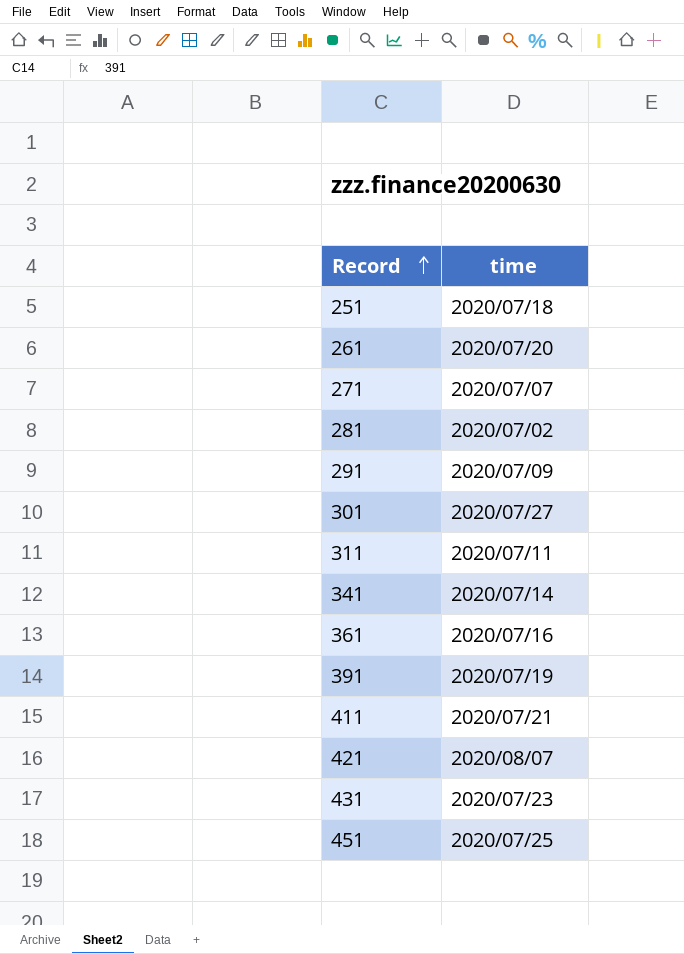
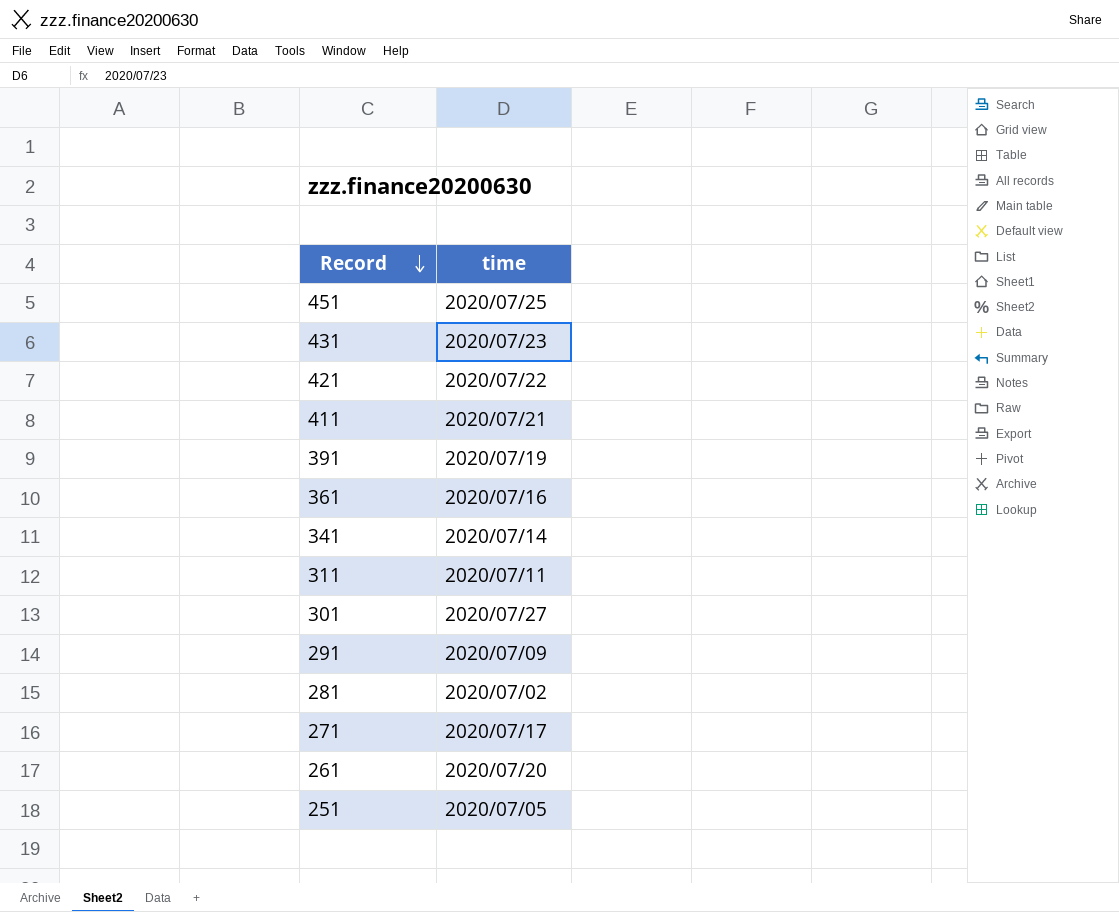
row order: Record ascending -> Record descending
421 | time: 2020/08/07 -> 2020/07/22
271 | time: 2020/07/07 -> 2020/07/17
251 | time: 2020/07/18 -> 2020/07/05

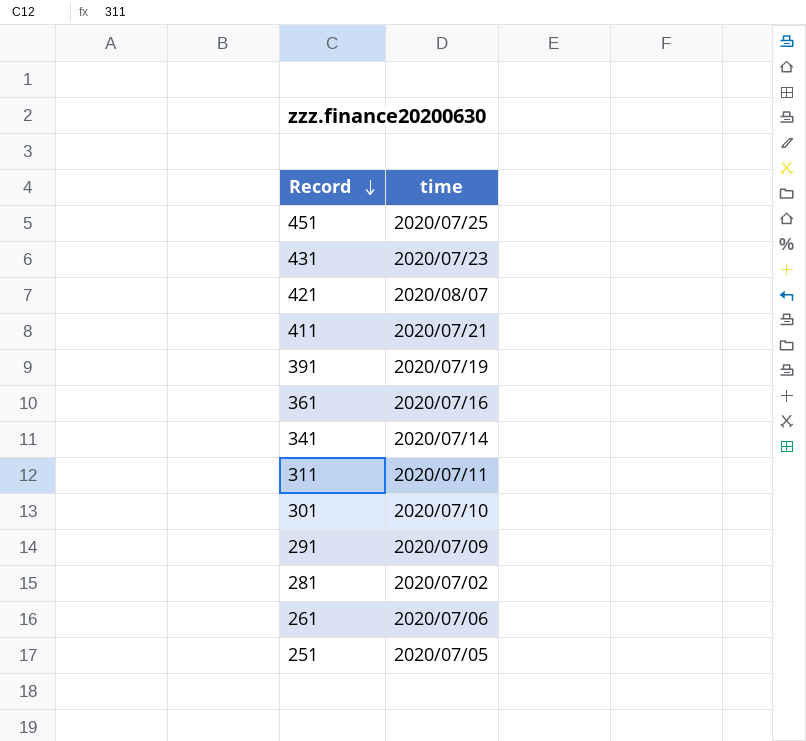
row 271: 2020/07/17 -> none
421 | time: 2020/07/22 -> 2020/08/07
301 | time: 2020/07/27 -> 2020/07/10
261 | time: 2020/07/20 -> 2020/07/06

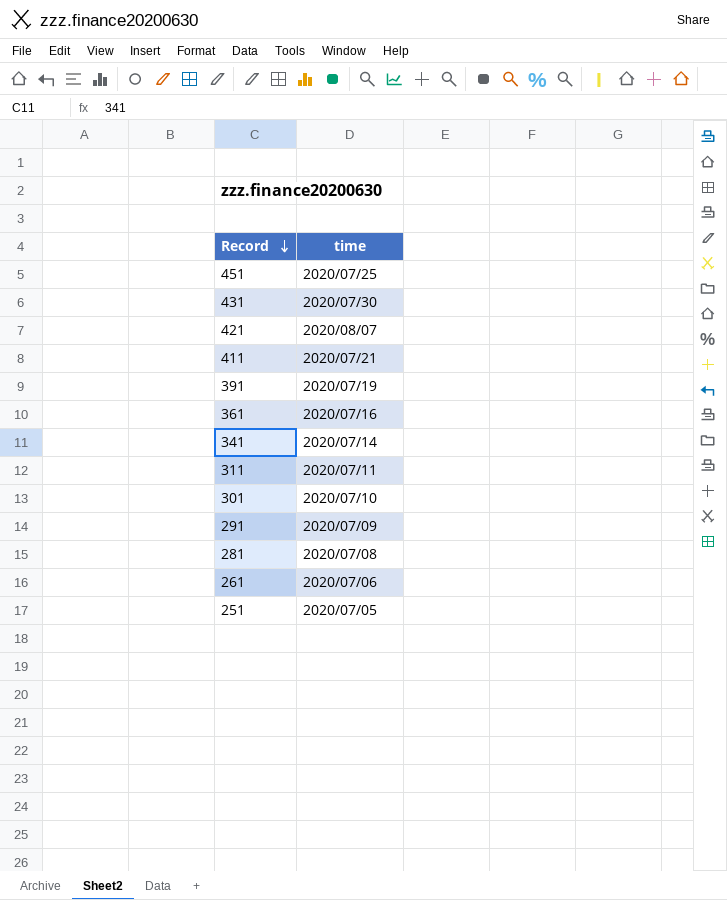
431 | time: 2020/07/23 -> 2020/07/30
281 | time: 2020/07/02 -> 2020/07/08

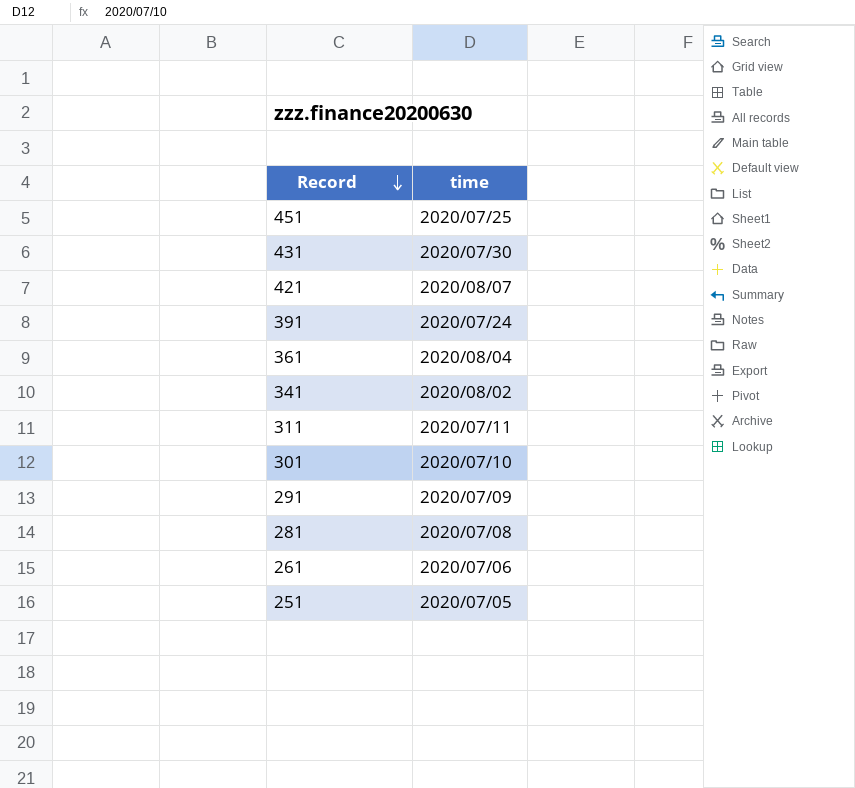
row 411: 2020/07/21 -> none
391 | time: 2020/07/19 -> 2020/07/24
361 | time: 2020/07/16 -> 2020/08/04
341 | time: 2020/07/14 -> 2020/08/02

